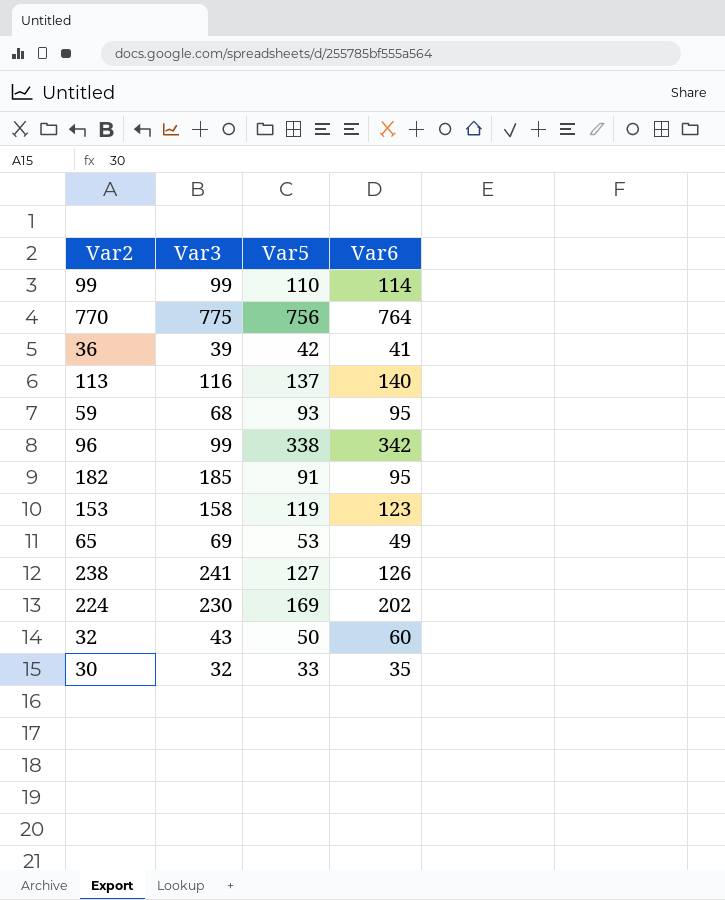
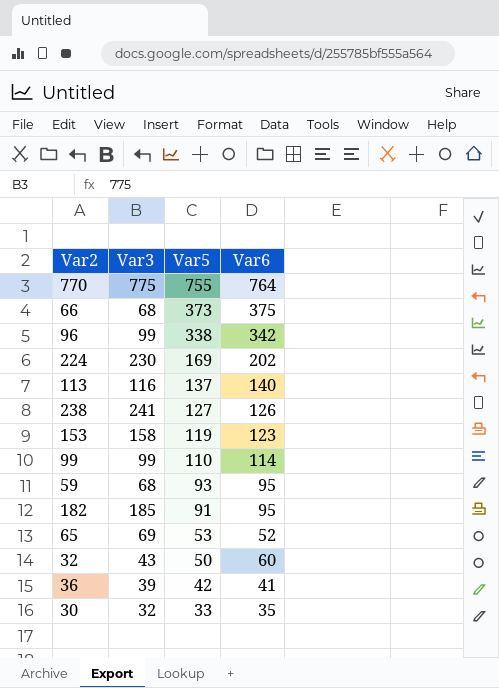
row order: none -> Var5 descending
770 | Var5: 756 -> 755
row 66: none -> 68 | 373 | 375
65 | Var6: 49 -> 52

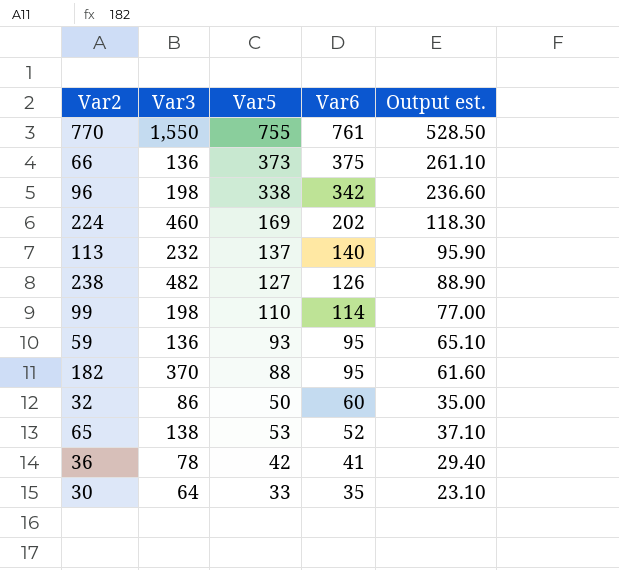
row order: Var5 descending -> Var6 descending
column Output est. | formula: none -> [Var5] * 0.7
row 153: 158 | 119 | 123 -> none
770 | Var3: 775 -> 1,550
770 | Var6: 764 -> 761
66 | Var3: 68 -> 136
96 | Var3: 99 -> 198
224 | Var3: 230 -> 460
113 | Var3: 116 -> 232
238 | Var3: 241 -> 482
99 | Var3: 99 -> 198
59 | Var3: 68 -> 136
182 | Var3: 185 -> 370
182 | Var5: 91 -> 88
32 | Var3: 43 -> 86
65 | Var3: 69 -> 138
36 | Var3: 39 -> 78
30 | Var3: 32 -> 64

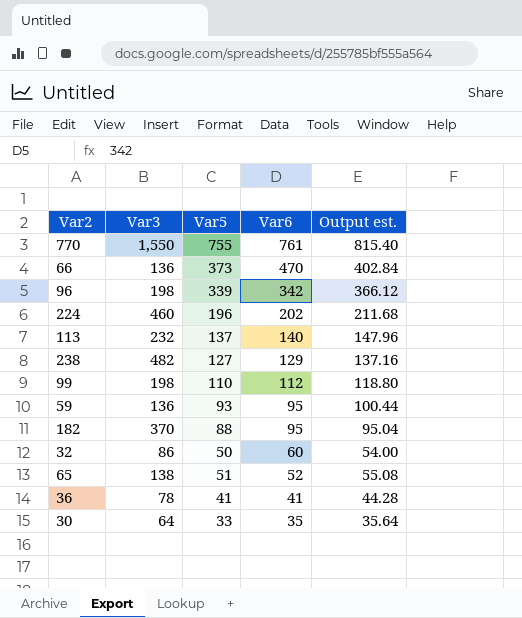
column Output est. | formula: [Var5] * 0.7 -> [Var5] * 1.08
66 | Var6: 375 -> 470
96 | Var5: 338 -> 339
224 | Var5: 169 -> 196
238 | Var6: 126 -> 129
99 | Var6: 114 -> 112
65 | Var5: 53 -> 51
36 | Var5: 42 -> 41

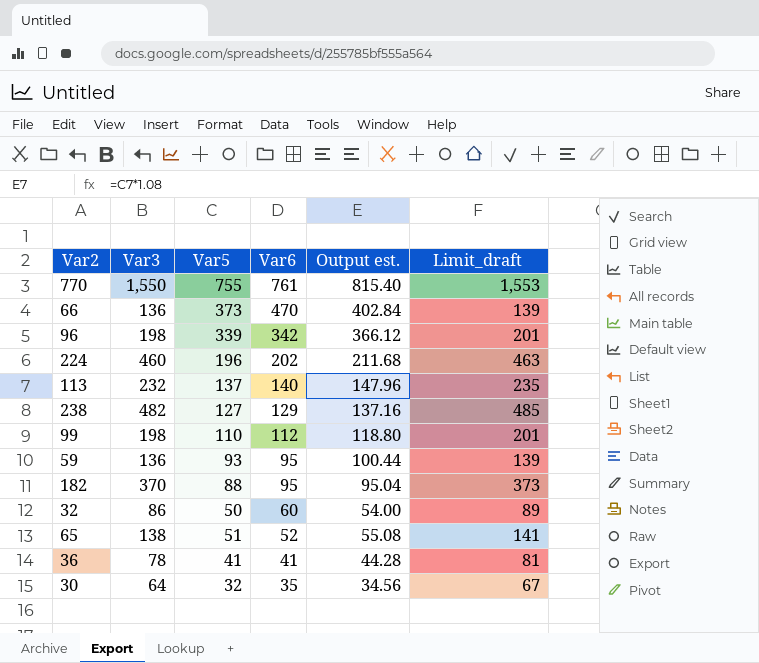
column Limit_draft | formula: none -> [Var3] + 3
30 | Var5: 33 -> 32
30 | Output est.: 35.64 -> 34.56

